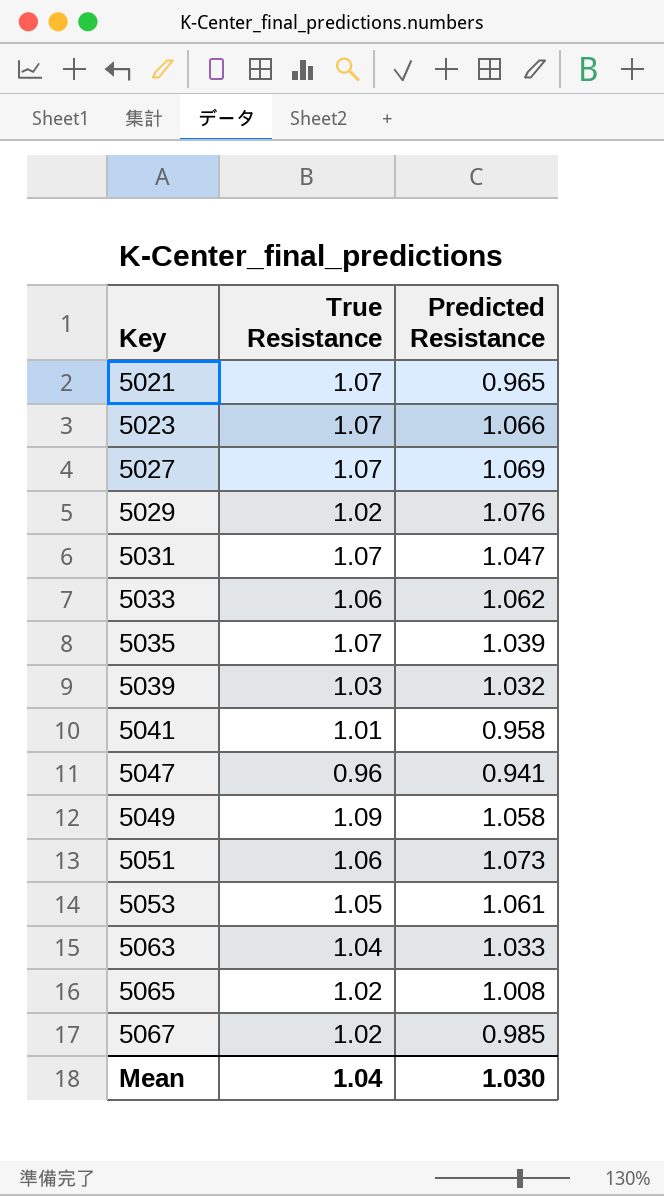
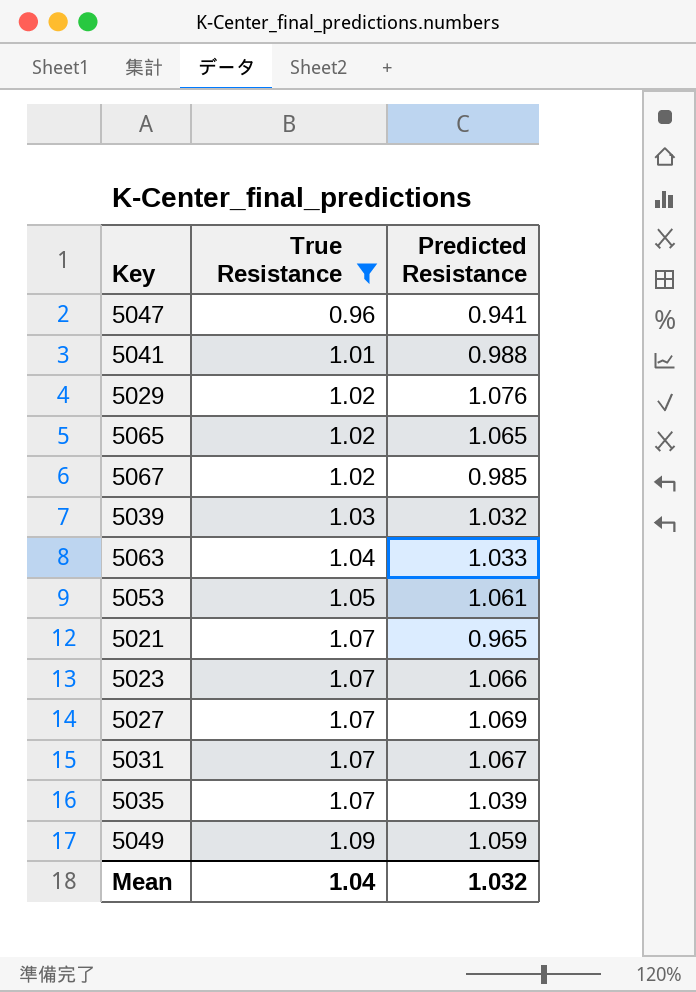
filter: none -> True Resistance != 1.06
row order: Key ascending -> True Resistance ascending
5041 | Predicted Resistance: 0.958 -> 0.988
5065 | Predicted Resistance: 1.008 -> 1.065
5031 | Predicted Resistance: 1.047 -> 1.067
5049 | Predicted Resistance: 1.058 -> 1.059
Mean | Predicted Resistance: 1.030 -> 1.032

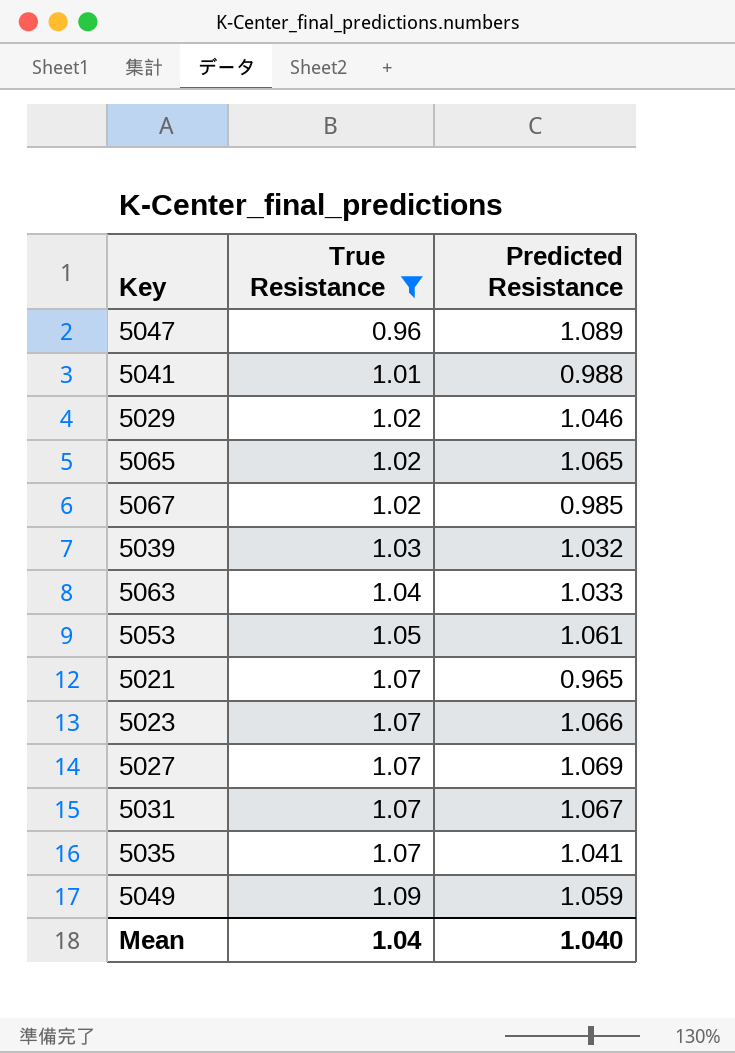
5047 | Predicted Resistance: 0.941 -> 1.089
5029 | Predicted Resistance: 1.076 -> 1.046
5035 | Predicted Resistance: 1.039 -> 1.041
Mean | Predicted Resistance: 1.032 -> 1.040

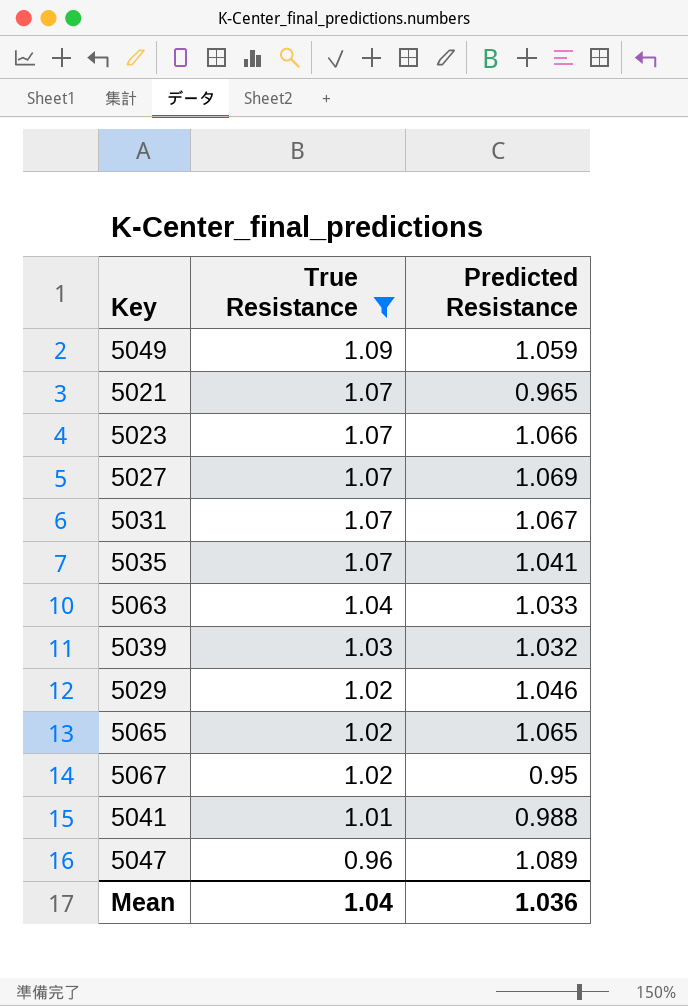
row order: True Resistance ascending -> True Resistance descending
row 5053: 1.05 | 1.061 -> none
5067 | Predicted Resistance: 0.985 -> 0.95
Mean | Predicted Resistance: 1.040 -> 1.036

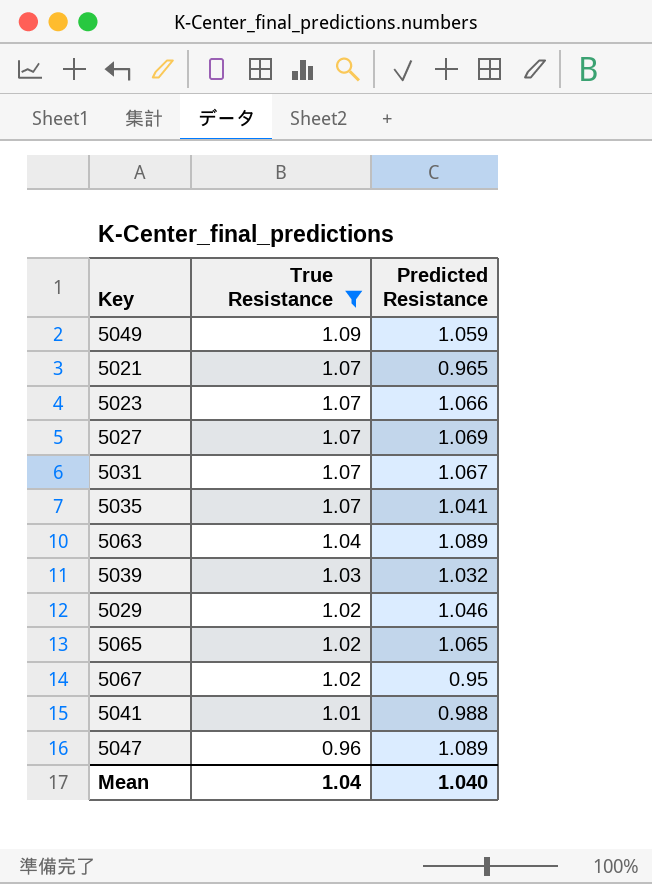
5063 | Predicted Resistance: 1.033 -> 1.089
Mean | Predicted Resistance: 1.036 -> 1.040

